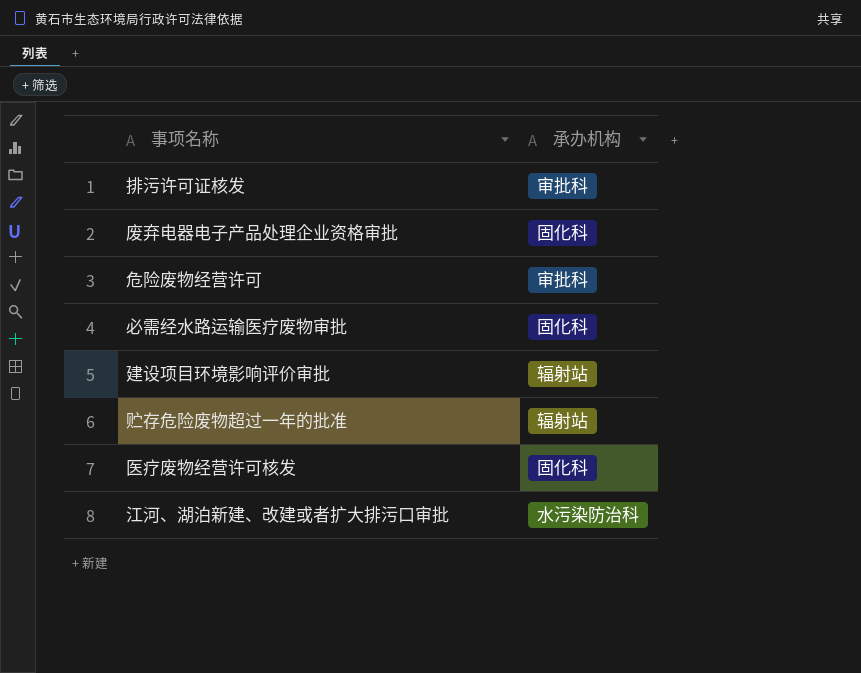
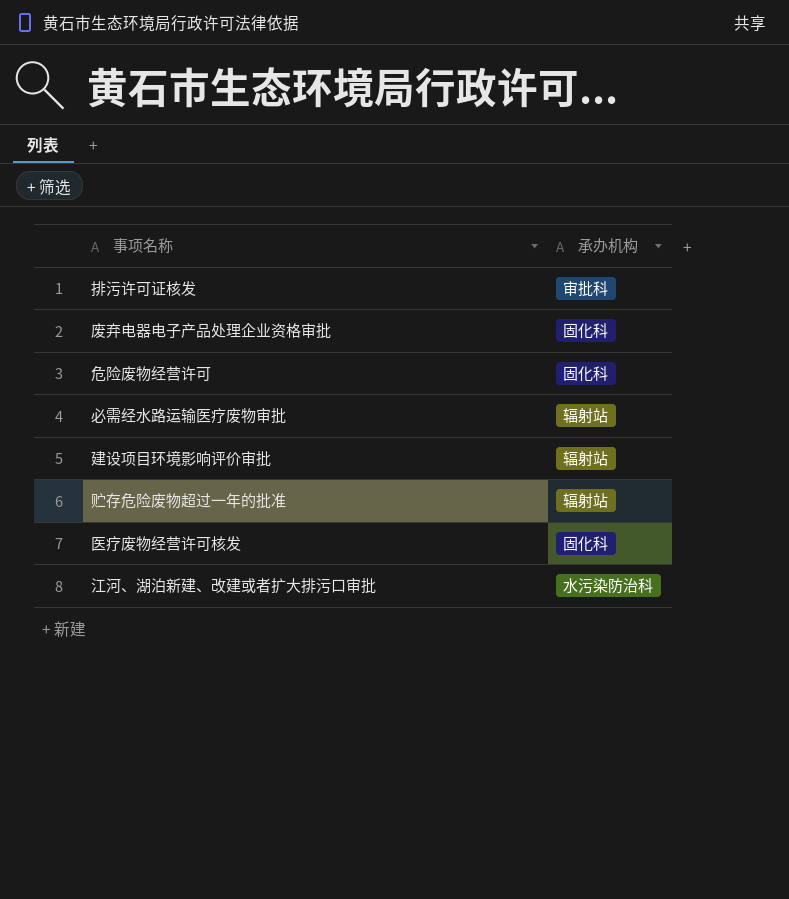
危险废物经营许可 | 承办机构: 审批科 -> 固化科
必需经水路运输医疗废物审批 | 承办机构: 固化科 -> 辐射站

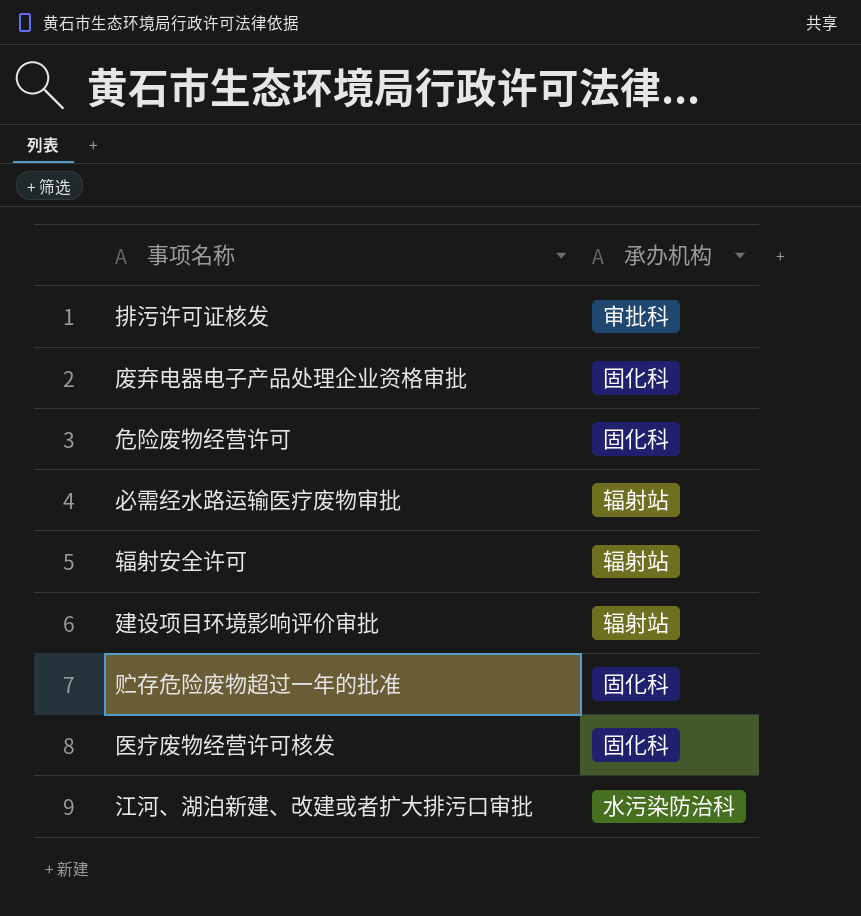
row 辐射安全许可: none -> 辐射站
贮存危险废物超过一年的批准 | 承办机构: 辐射站 -> 固化科

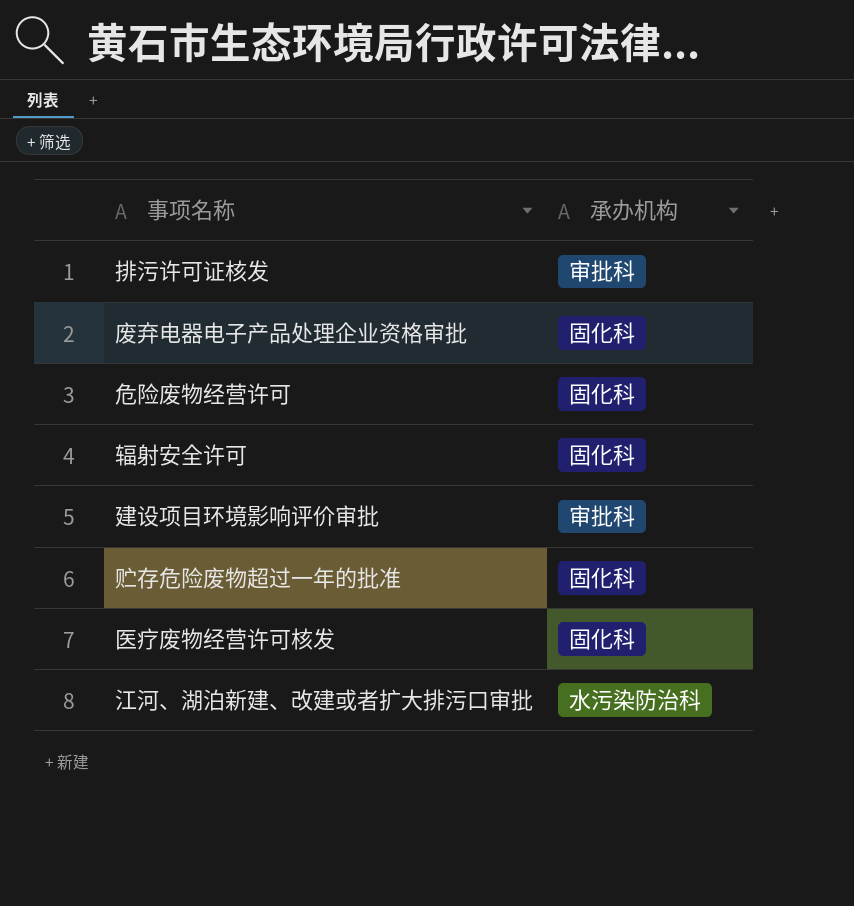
row 必需经水路运输医疗废物审批: 辐射站 -> none
辐射安全许可 | 承办机构: 辐射站 -> 固化科
建设项目环境影响评价审批 | 承办机构: 辐射站 -> 审批科

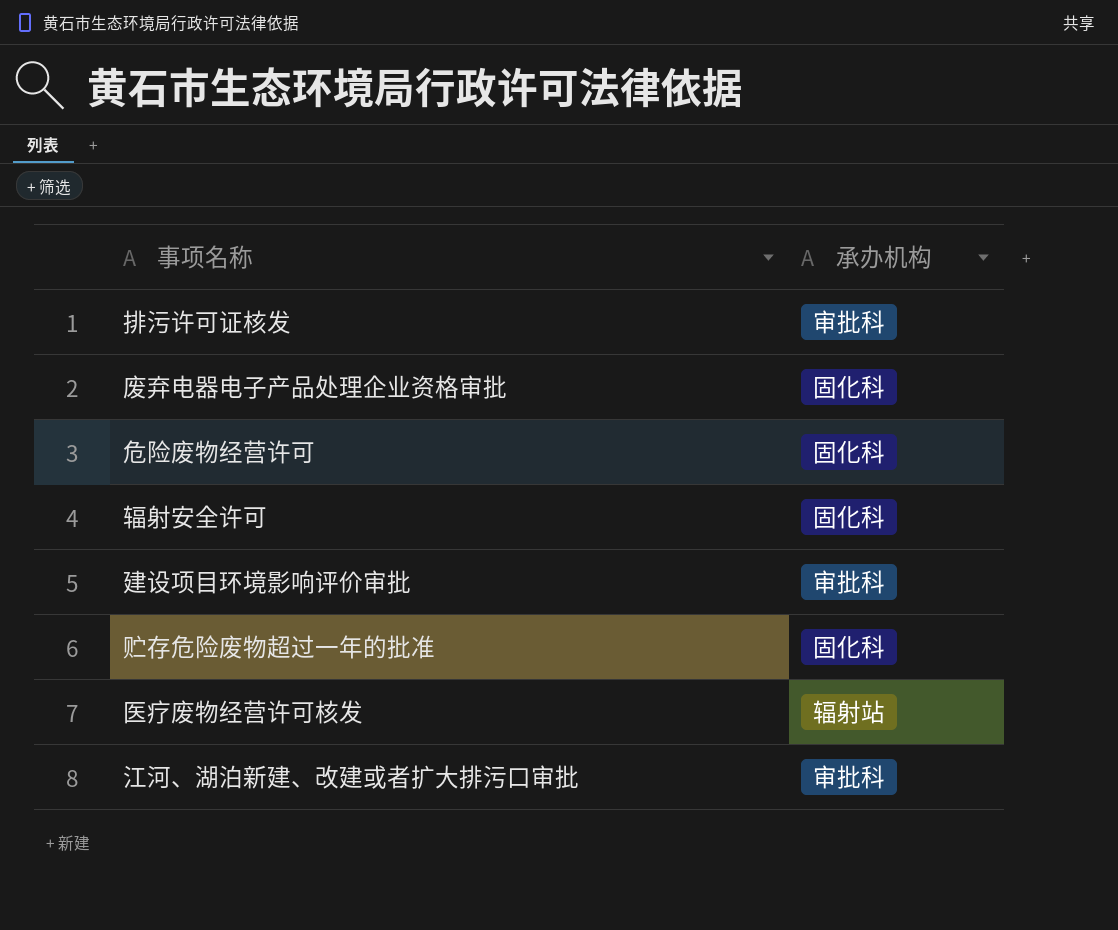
医疗废物经营许可核发 | 承办机构: 固化科 -> 辐射站
江河、湖泊新建、改建或者扩大排污口审批 | 承办机构: 水污染防治科 -> 审批科

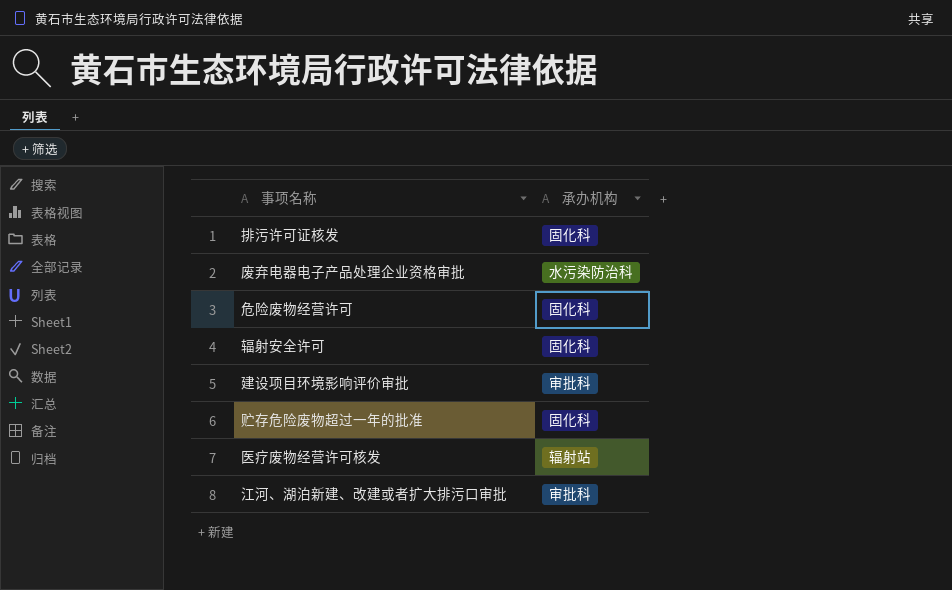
排污许可证核发 | 承办机构: 审批科 -> 固化科
废弃电器电子产品处理企业资格审批 | 承办机构: 固化科 -> 水污染防治科

